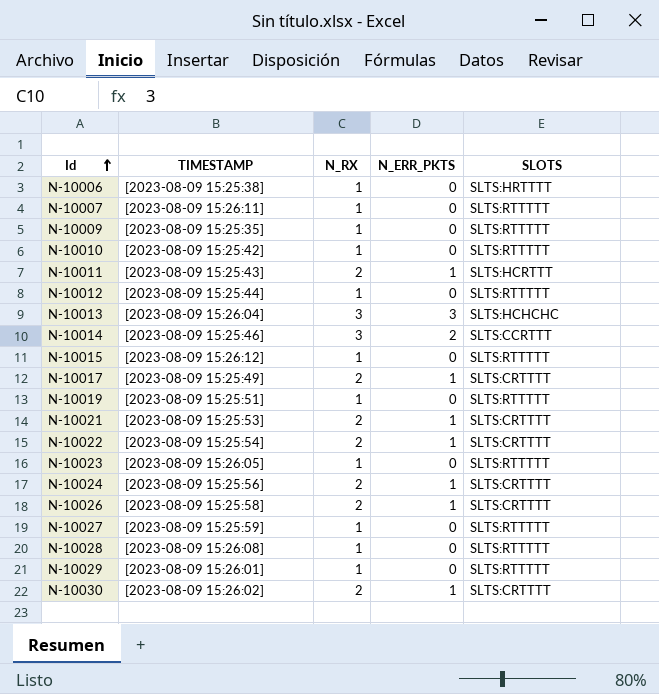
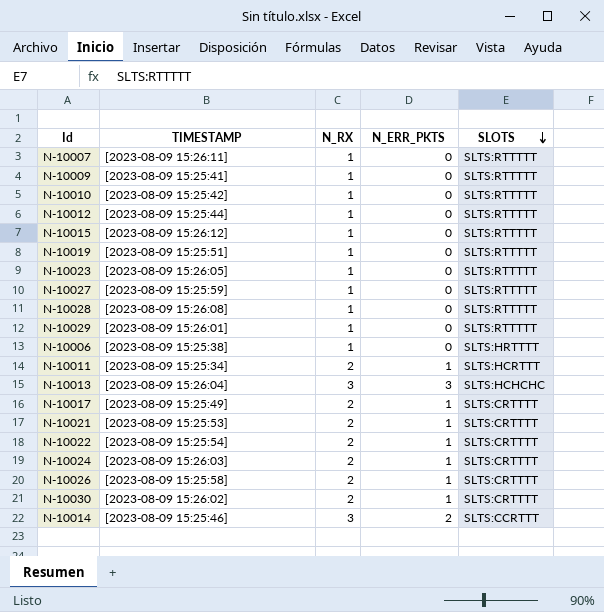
row order: Id ascending -> SLOTS descending
N-10009 | TIMESTAMP: [2023-08-09 15:25:35] -> [2023-08-09 15:25:41]
N-10011 | TIMESTAMP: [2023-08-09 15:25:43] -> [2023-08-09 15:25:34]
N-10024 | TIMESTAMP: [2023-08-09 15:25:56] -> [2023-08-09 15:26:03]

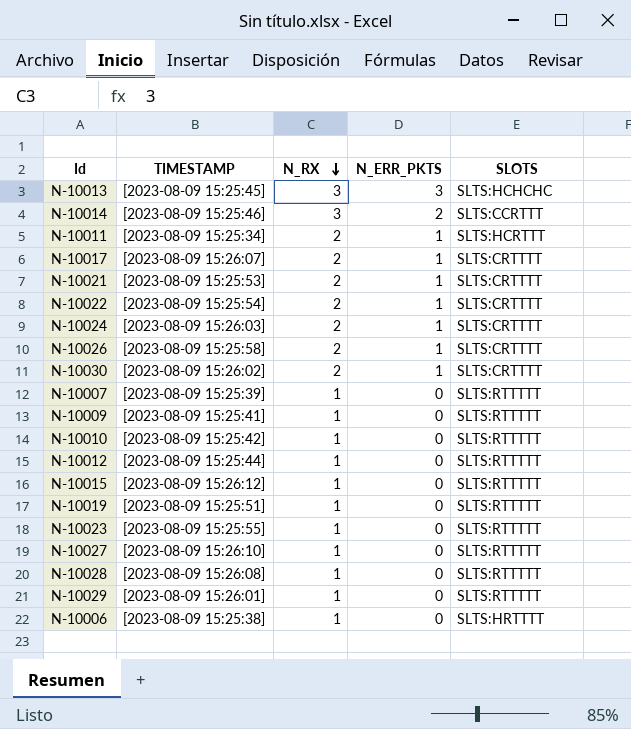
row order: SLOTS descending -> N_RX descending
N-10013 | TIMESTAMP: [2023-08-09 15:26:04] -> [2023-08-09 15:25:45]
N-10017 | TIMESTAMP: [2023-08-09 15:25:49] -> [2023-08-09 15:26:07]
N-10007 | TIMESTAMP: [2023-08-09 15:26:11] -> [2023-08-09 15:25:39]
N-10023 | TIMESTAMP: [2023-08-09 15:26:05] -> [2023-08-09 15:25:55]
N-10027 | TIMESTAMP: [2023-08-09 15:25:59] -> [2023-08-09 15:26:10]

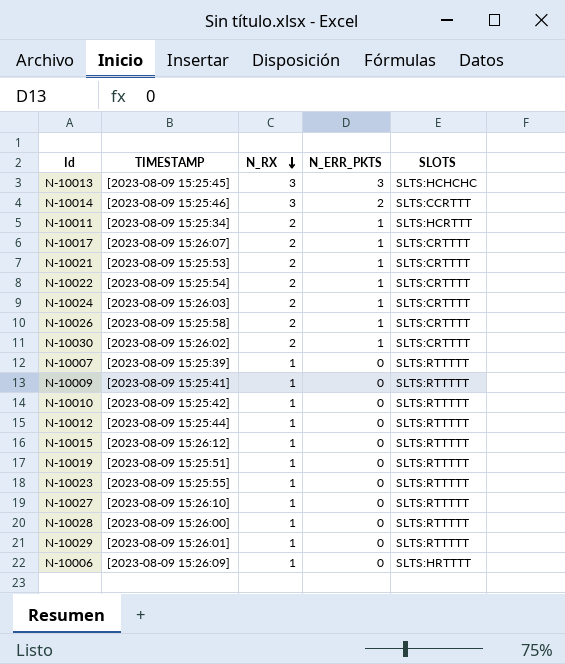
N-10028 | TIMESTAMP: [2023-08-09 15:26:08] -> [2023-08-09 15:26:00]
N-10006 | TIMESTAMP: [2023-08-09 15:25:38] -> [2023-08-09 15:26:09]

